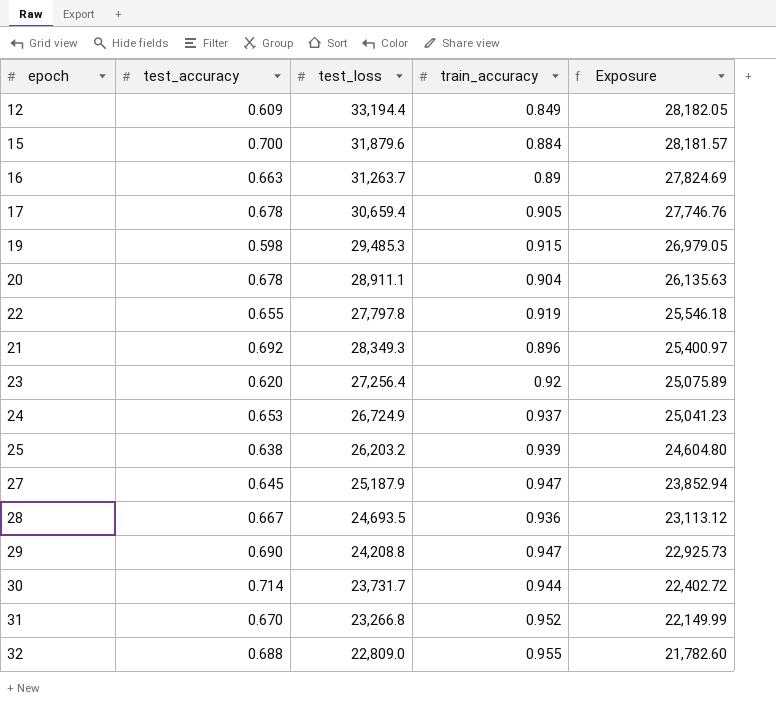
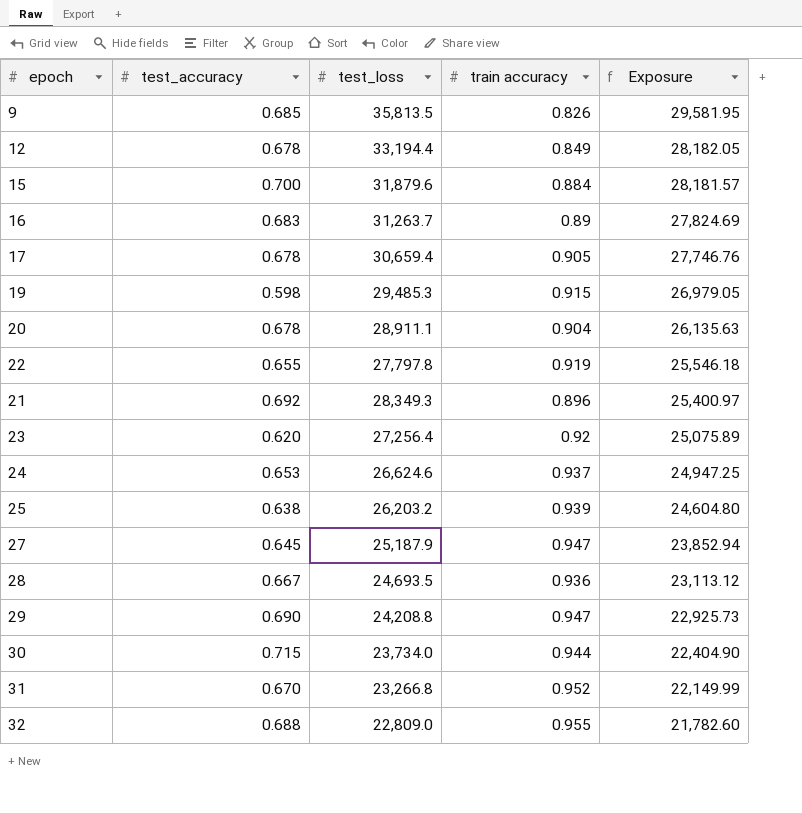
column name: train_accuracy -> train accuracy
row 9: none -> 0.685 | 35,813.5 | 0.826 | 29,581.95
12 | test_accuracy: 0.609 -> 0.678
16 | test_accuracy: 0.663 -> 0.683
24 | test_loss: 26,724.9 -> 26,624.6
24 | Exposure: 25,041.23 -> 24,947.25
30 | test_accuracy: 0.714 -> 0.715
30 | test_loss: 23,731.7 -> 23,734.0
30 | Exposure: 22,402.72 -> 22,404.90

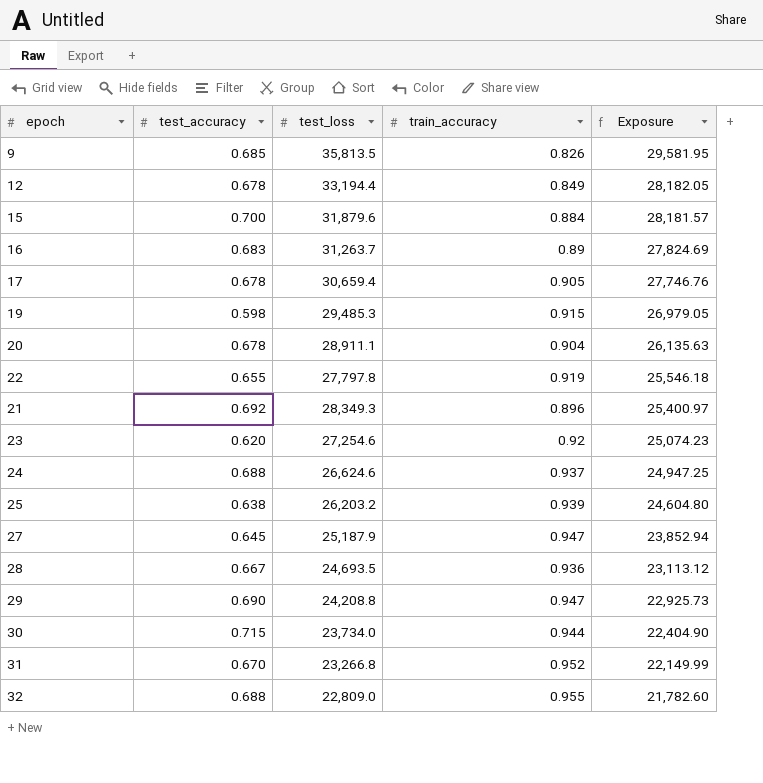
column name: train accuracy -> train_accuracy
23 | test_loss: 27,256.4 -> 27,254.6
23 | Exposure: 25,075.89 -> 25,074.23
24 | test_accuracy: 0.653 -> 0.688

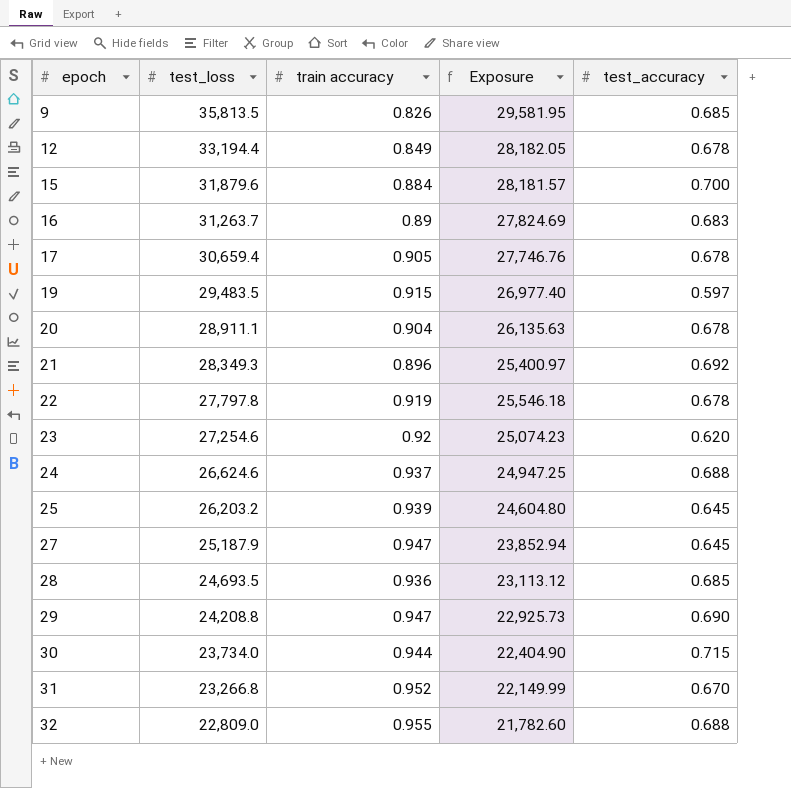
row order: Exposure descending -> epoch ascending
column name: train_accuracy -> train accuracy
column test_accuracy | position: 2 -> 5
19 | test_loss: 29,485.3 -> 29,483.5
19 | Exposure: 26,979.05 -> 26,977.40
19 | test_accuracy: 0.598 -> 0.597
22 | test_accuracy: 0.655 -> 0.678
25 | test_accuracy: 0.638 -> 0.645
28 | test_accuracy: 0.667 -> 0.685

